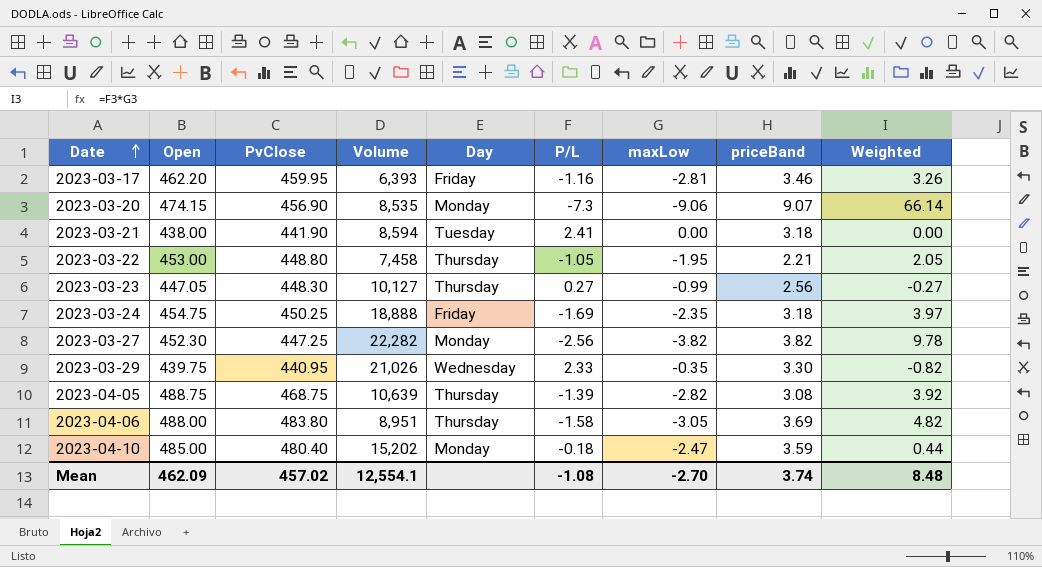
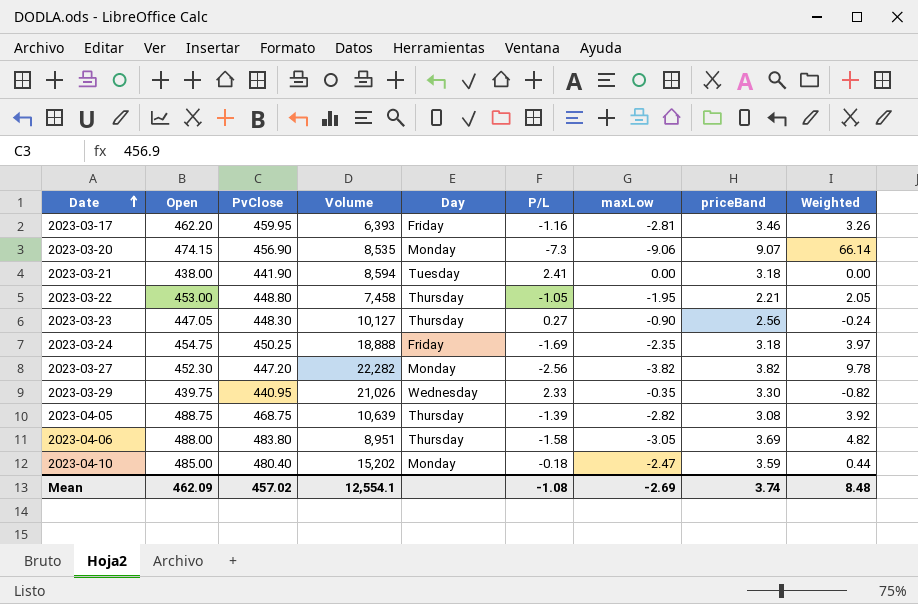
2023-03-23 | maxLow: -0.99 -> -0.90
2023-03-23 | Weighted: -0.27 -> -0.24
2023-03-27 | PvClose: 447.25 -> 447.20
Mean | maxLow: -2.70 -> -2.69

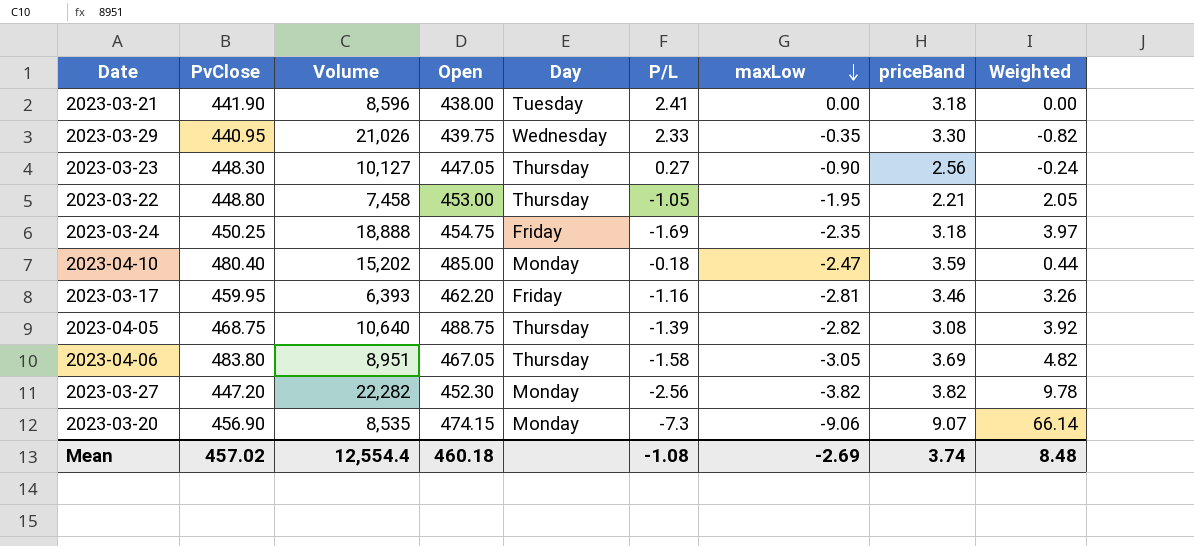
row order: Date ascending -> maxLow descending
column Open | position: 2 -> 4
2023-03-21 | Volume: 8,594 -> 8,596
2023-04-05 | Volume: 10,639 -> 10,640
2023-04-06 | Open: 488.00 -> 467.05
Mean | Volume: 12,554.1 -> 12,554.4
Mean | Open: 462.09 -> 460.18

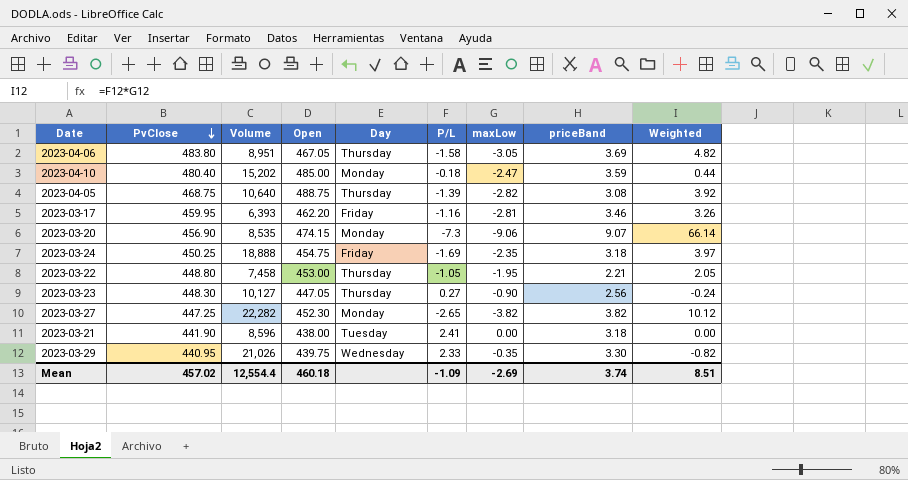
row order: maxLow descending -> PvClose descending
2023-03-27 | PvClose: 447.20 -> 447.25
2023-03-27 | P/L: -2.56 -> -2.65
2023-03-27 | Weighted: 9.78 -> 10.12
Mean | P/L: -1.08 -> -1.09
Mean | Weighted: 8.48 -> 8.51

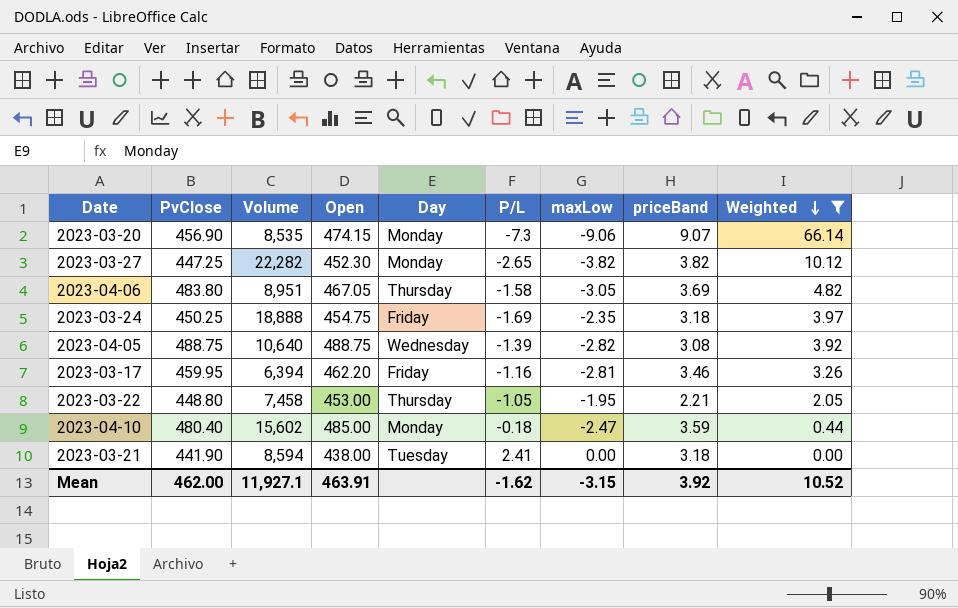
filter: none -> Weighted >= 0.00
row order: PvClose descending -> Weighted descending
2023-04-05 | PvClose: 468.75 -> 488.75
2023-04-05 | Day: Thursday -> Wednesday
2023-03-17 | Volume: 6,393 -> 6,394
2023-04-10 | Volume: 15,202 -> 15,602
2023-03-21 | Volume: 8,596 -> 8,594
Mean | PvClose: 457.02 -> 462.00
Mean | Volume: 12,554.4 -> 11,927.1
Mean | Open: 460.18 -> 463.91
Mean | P/L: -1.09 -> -1.62
Mean | maxLow: -2.69 -> -3.15
Mean | priceBand: 3.74 -> 3.92
Mean | Weighted: 8.51 -> 10.52

